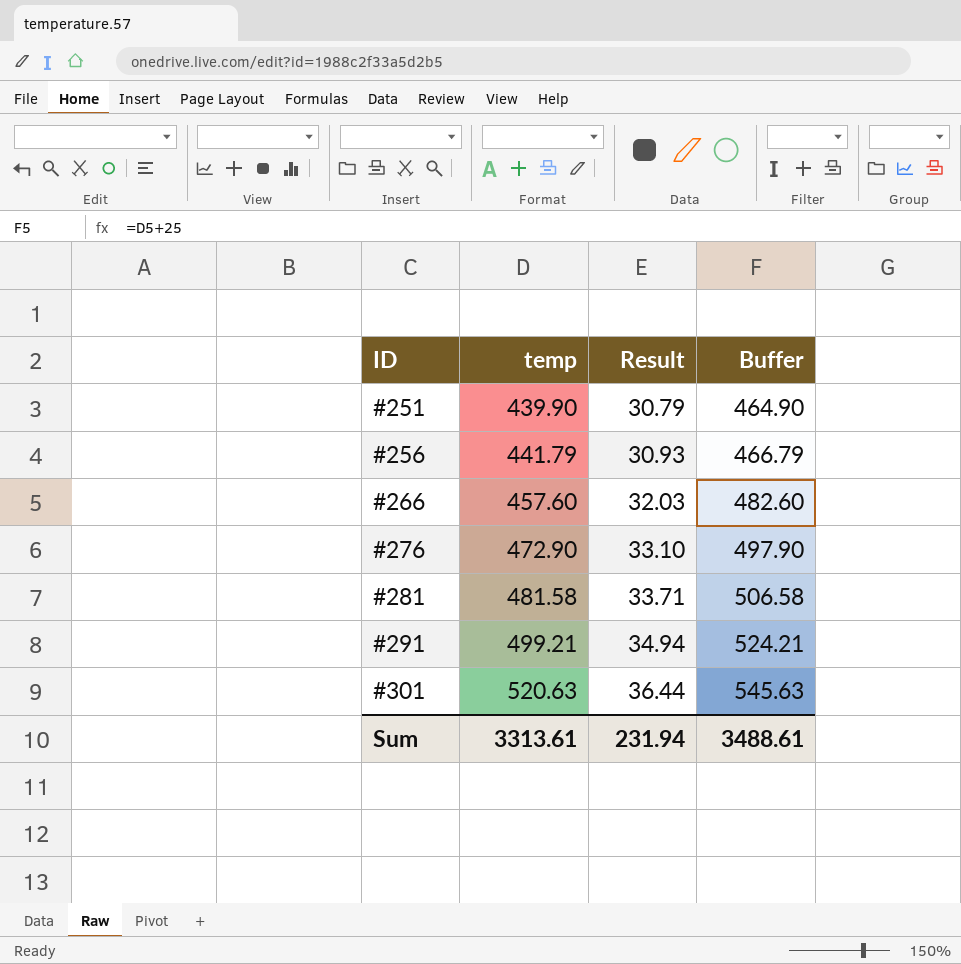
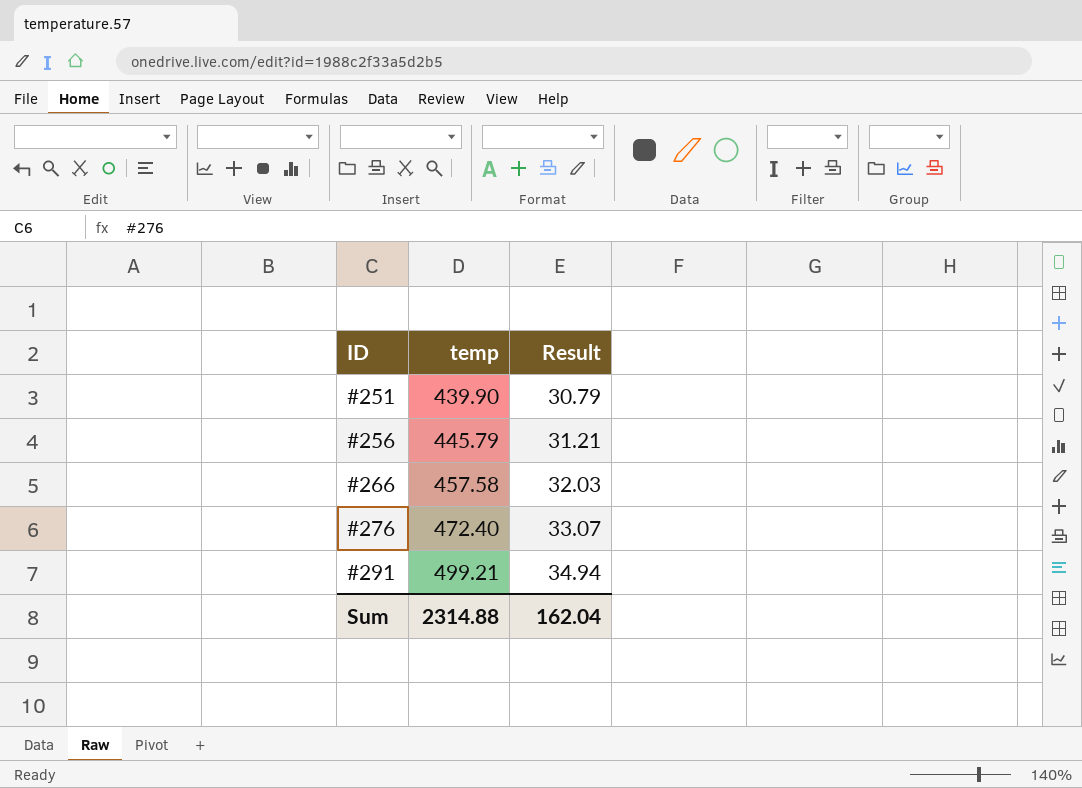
column Buffer | formula: [temp] + 25 -> none
row #281: 481.58 | 33.71 | 506.58 -> none
row #301: 520.63 | 36.44 | 545.63 -> none
#256 | temp: 441.79 -> 445.79
#256 | Result: 30.93 -> 31.21
#266 | temp: 457.60 -> 457.58
#276 | temp: 472.90 -> 472.40
#276 | Result: 33.10 -> 33.07
Sum | temp: 3313.61 -> 2314.88
Sum | Result: 231.94 -> 162.04

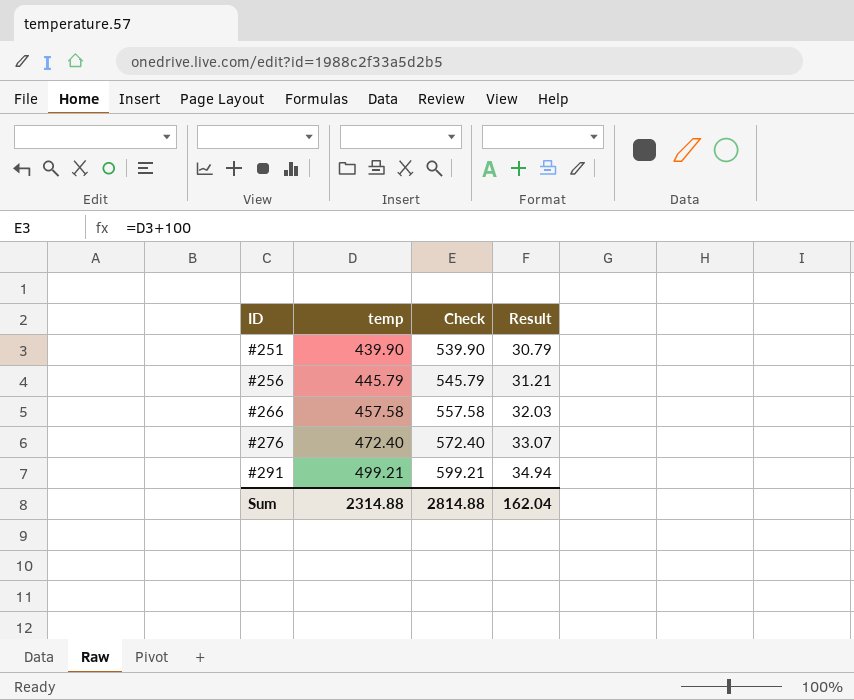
column Check | formula: none -> [temp] + 100

